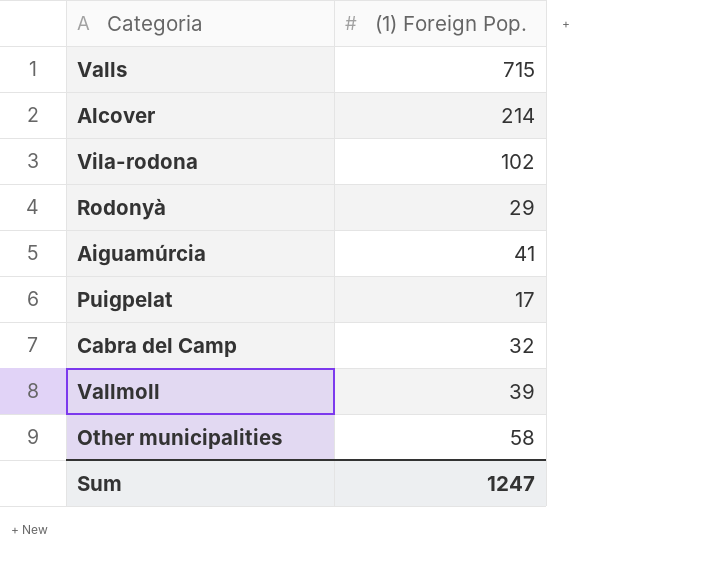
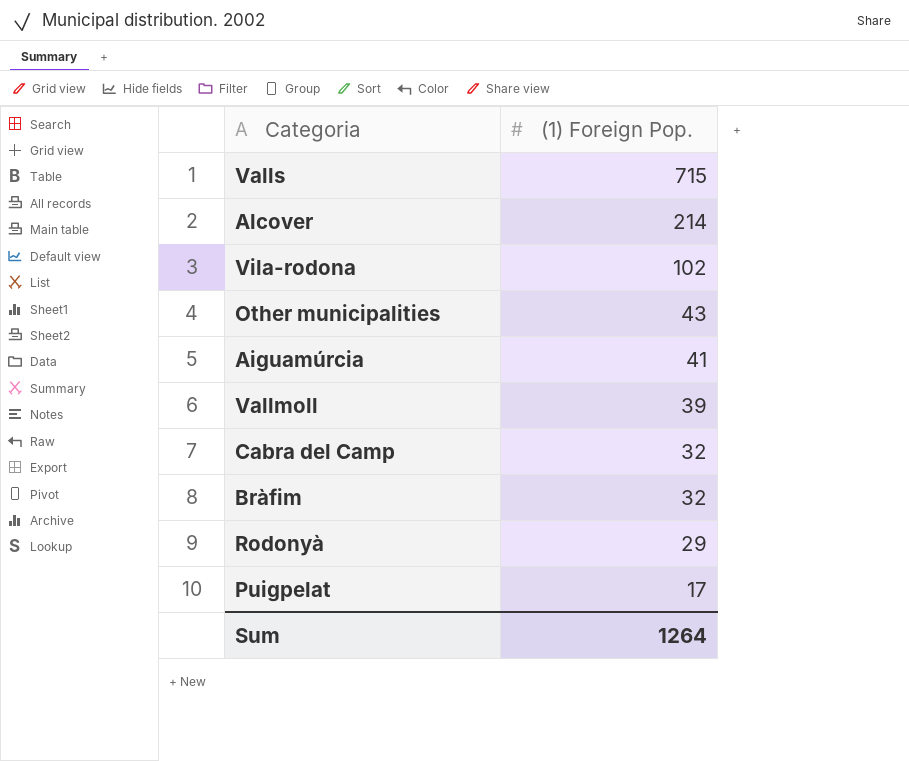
row order: none -> (1) Foreign Pop. descending
Other municipalities | (1) Foreign Pop.: 58 -> 43
row Bràfim: none -> 32
Sum | (1) Foreign Pop.: 1247 -> 1264

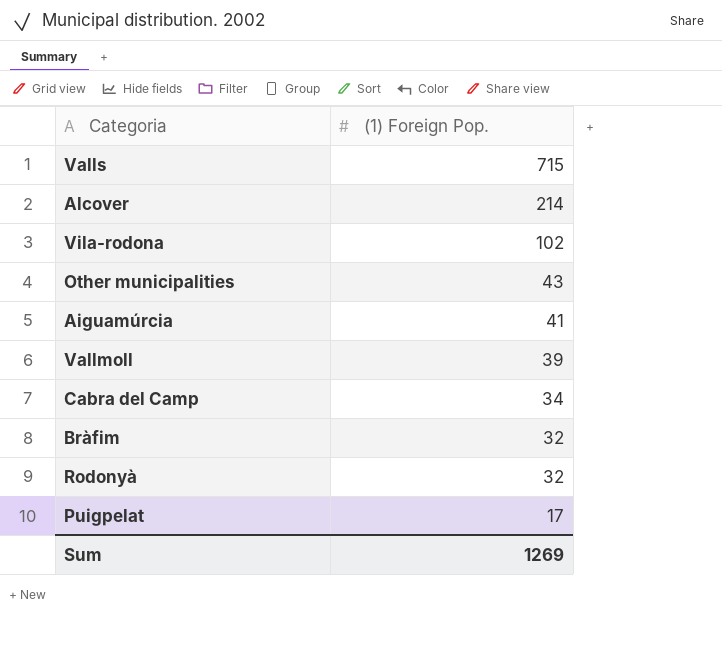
Cabra del Camp | (1) Foreign Pop.: 32 -> 34
Rodonyà | (1) Foreign Pop.: 29 -> 32
Sum | (1) Foreign Pop.: 1264 -> 1269

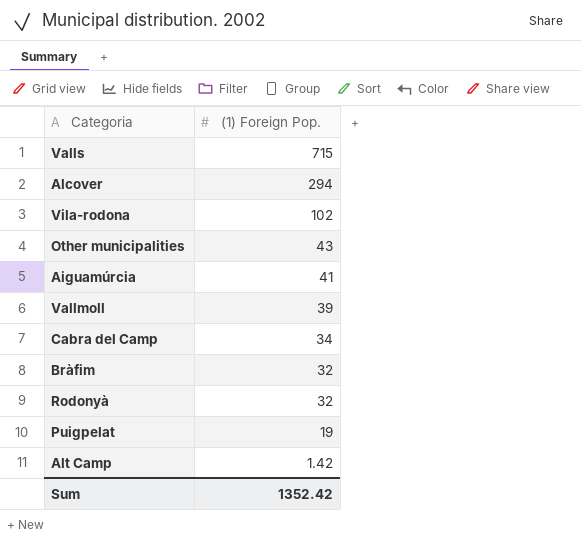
Alcover | (1) Foreign Pop.: 214 -> 294
Puigpelat | (1) Foreign Pop.: 17 -> 19
row Alt Camp: none -> 1.42
Sum | (1) Foreign Pop.: 1269 -> 1352.42

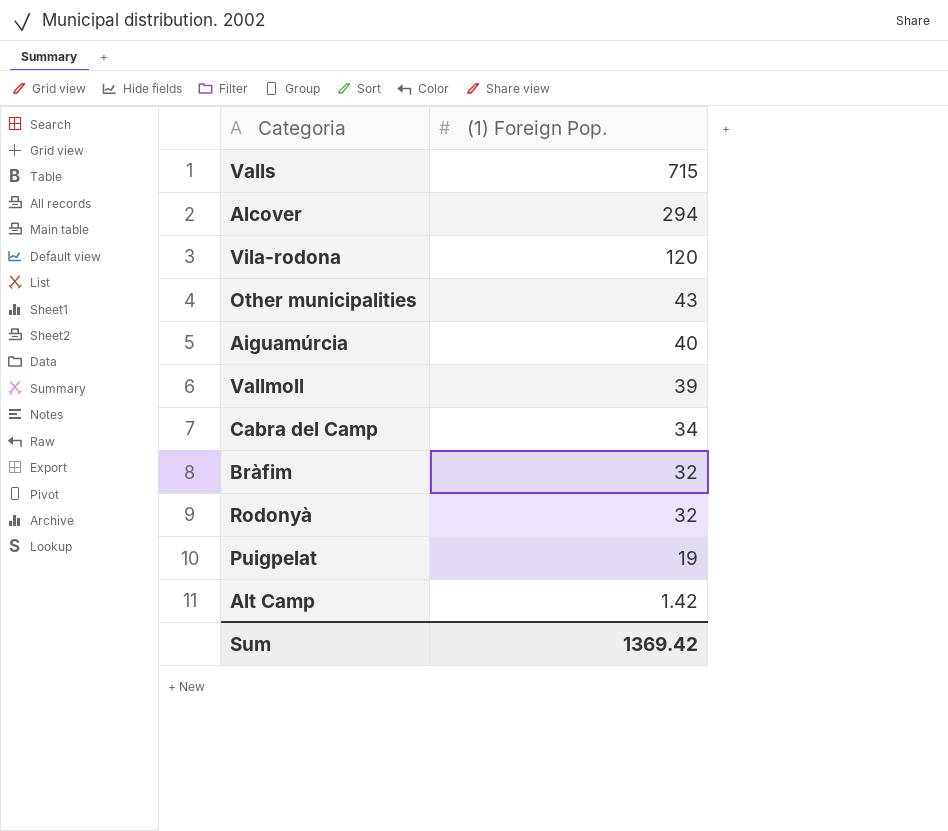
Vila-rodona | (1) Foreign Pop.: 102 -> 120
Aiguamúrcia | (1) Foreign Pop.: 41 -> 40
Sum | (1) Foreign Pop.: 1352.42 -> 1369.42

